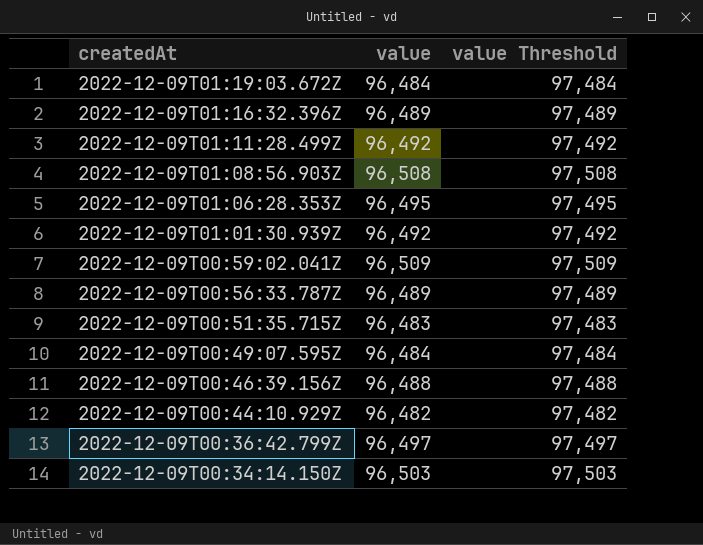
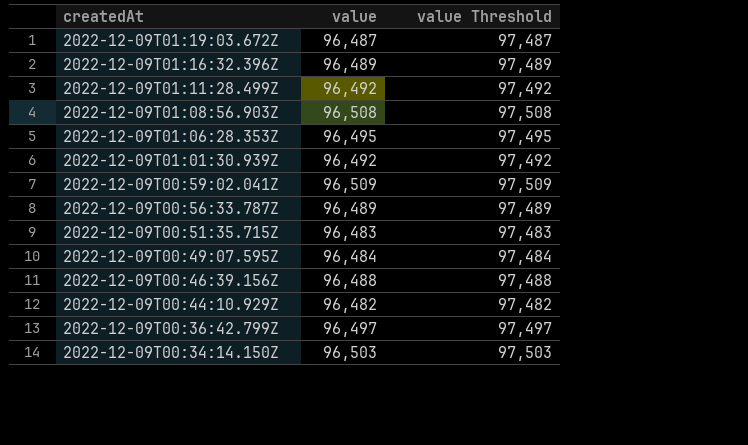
2022-12-09T01:19:03.672Z | value: 96,484 -> 96,487
2022-12-09T01:19:03.672Z | value Threshold: 97,484 -> 97,487

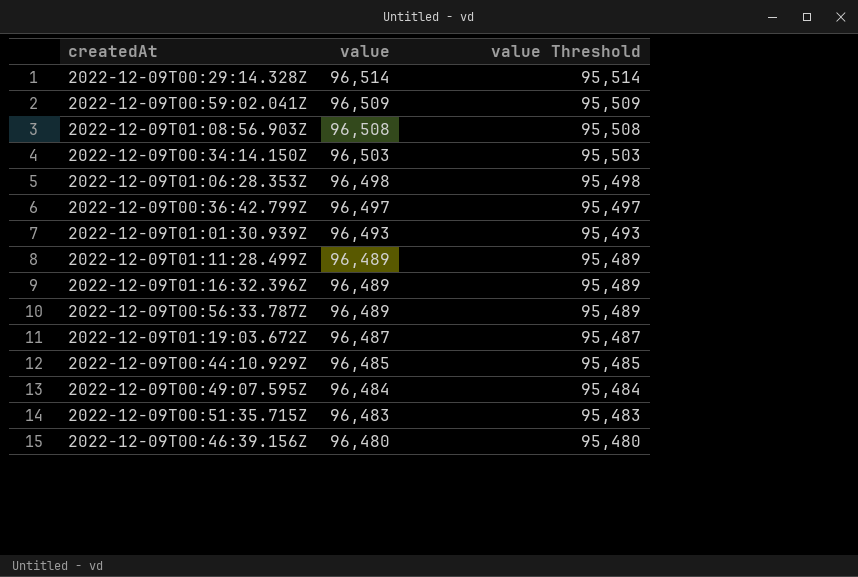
row order: createdAt descending -> value descending
column value Threshold | formula: [value] + 1000 -> [value] - 1000
row 2022-12-09T00:29:14.328Z: none -> 96,514 | 95,514
2022-12-09T01:06:28.353Z | value: 96,495 -> 96,498
2022-12-09T01:01:30.939Z | value: 96,492 -> 96,493
2022-12-09T01:11:28.499Z | value: 96,492 -> 96,489
2022-12-09T00:44:10.929Z | value: 96,482 -> 96,485
2022-12-09T00:46:39.156Z | value: 96,488 -> 96,480

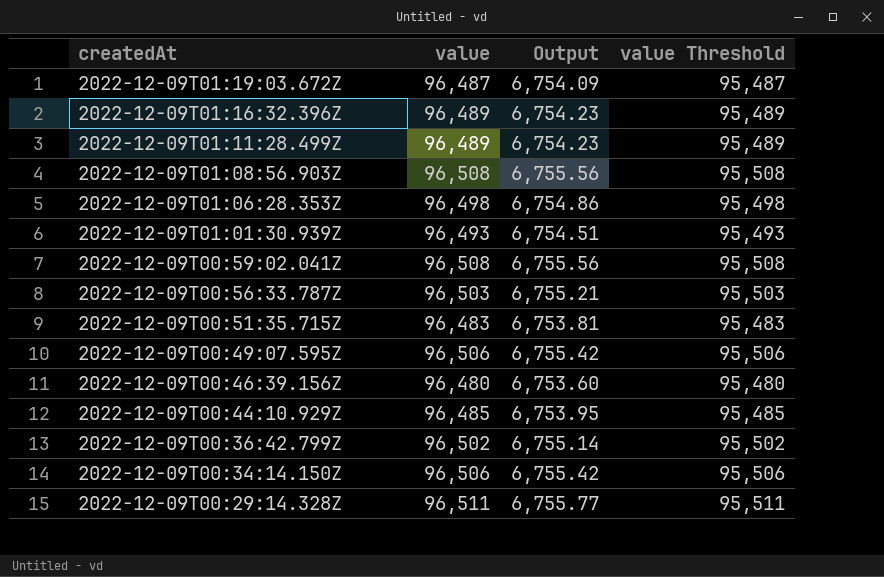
row order: value descending -> createdAt descending
column Output | formula: none -> [value] * 0.07
2022-12-09T00:59:02.041Z | value: 96,509 -> 96,508
2022-12-09T00:59:02.041Z | value Threshold: 95,509 -> 95,508
2022-12-09T00:56:33.787Z | value: 96,489 -> 96,503
2022-12-09T00:56:33.787Z | value Threshold: 95,489 -> 95,503
2022-12-09T00:49:07.595Z | value: 96,484 -> 96,506
2022-12-09T00:49:07.595Z | value Threshold: 95,484 -> 95,506
2022-12-09T00:36:42.799Z | value: 96,497 -> 96,502
2022-12-09T00:36:42.799Z | value Threshold: 95,497 -> 95,502
2022-12-09T00:34:14.150Z | value: 96,503 -> 96,506
2022-12-09T00:34:14.150Z | value Threshold: 95,503 -> 95,506
2022-12-09T00:29:14.328Z | value: 96,514 -> 96,511
2022-12-09T00:29:14.328Z | value Threshold: 95,514 -> 95,511

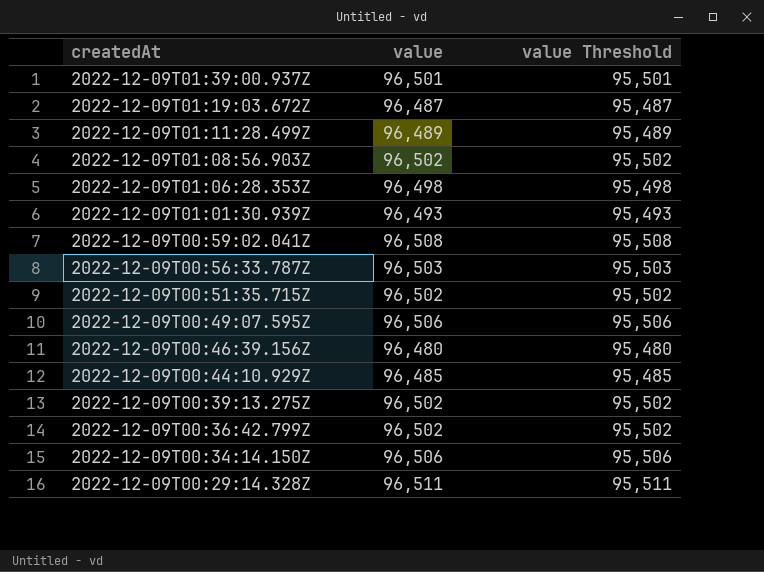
column Output | formula: [value] * 0.07 -> none
row 2022-12-09T01:16:32.396Z: 96,489 | 6,754.23 | 95,489 -> none
row 2022-12-09T01:39:00.937Z: none -> 96,501 | 95,501
2022-12-09T01:08:56.903Z | value: 96,508 -> 96,502
2022-12-09T01:08:56.903Z | value Threshold: 95,508 -> 95,502
2022-12-09T00:51:35.715Z | value: 96,483 -> 96,502
2022-12-09T00:51:35.715Z | value Threshold: 95,483 -> 95,502
row 2022-12-09T00:39:13.275Z: none -> 96,502 | 95,502

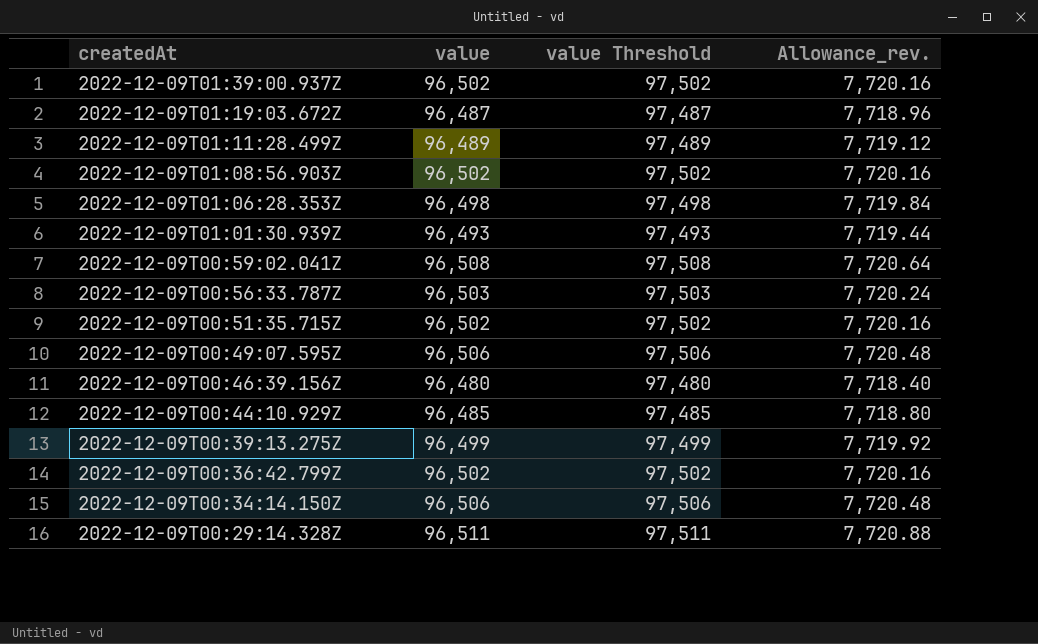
column value Threshold | formula: [value] - 1000 -> [value] + 1000
column Allowance_rev. | formula: none -> [value] * 0.08
2022-12-09T01:39:00.937Z | value: 96,501 -> 96,502
2022-12-09T00:39:13.275Z | value: 96,502 -> 96,499

